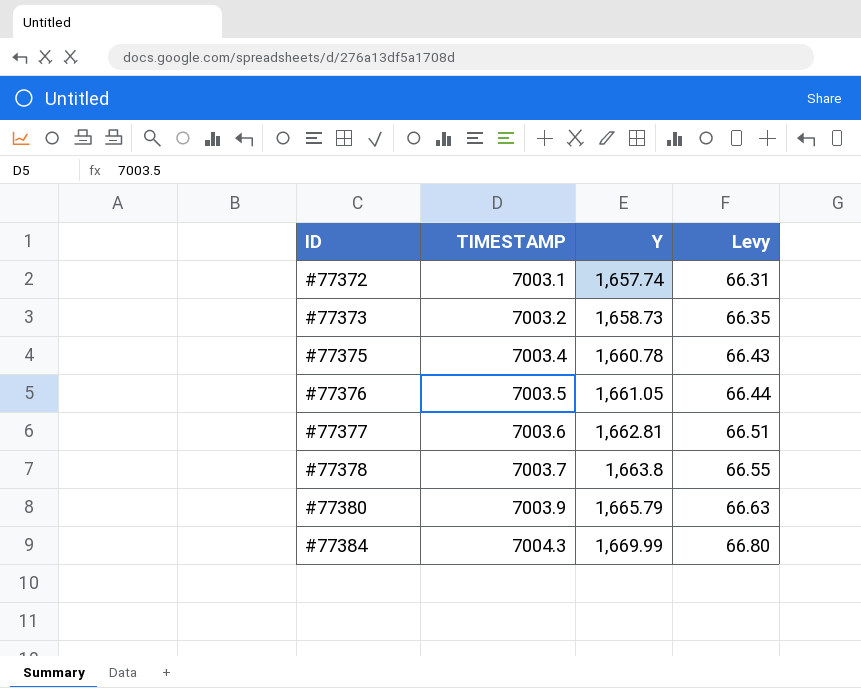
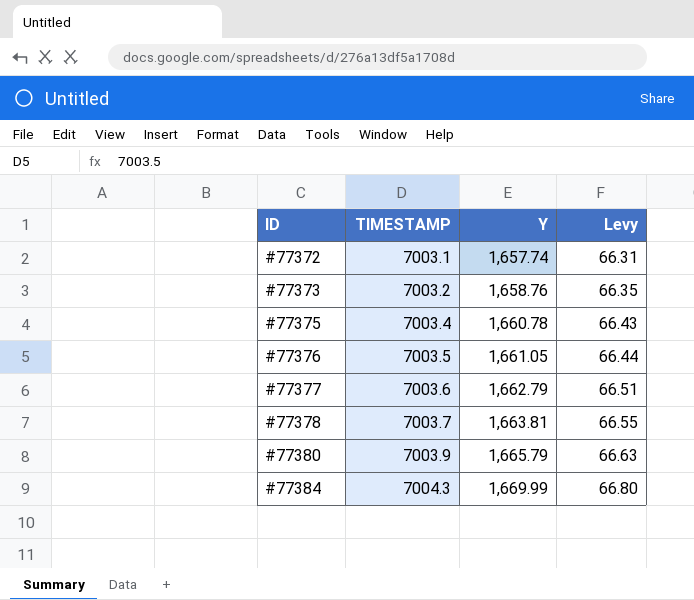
#77373 | Y: 1,658.73 -> 1,658.76
#77377 | Y: 1,662.81 -> 1,662.79
#77378 | Y: 1,663.8 -> 1,663.81

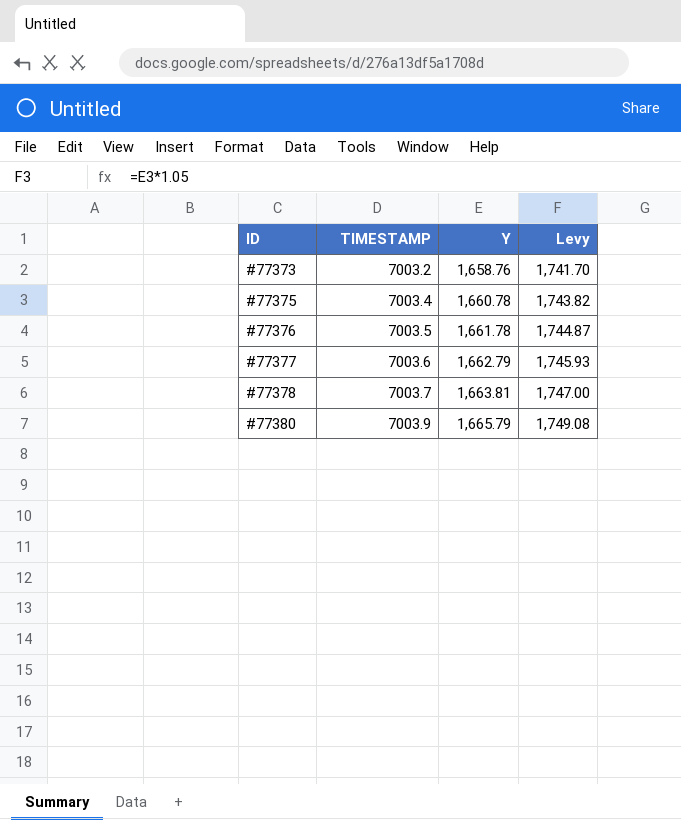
column Levy | formula: [Y] * 0.04 -> [Y] * 1.05
row #77372: 7003.1 | 1,657.74 | 66.31 -> none
row #77384: 7004.3 | 1,669.99 | 66.80 -> none
#77376 | Y: 1,661.05 -> 1,661.78

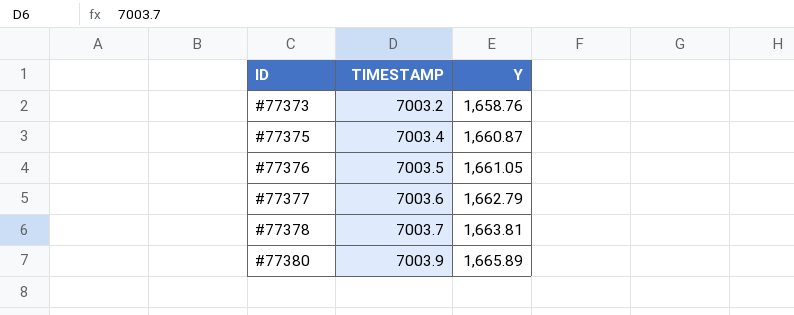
column Levy | formula: [Y] * 1.05 -> none
#77375 | Y: 1,660.78 -> 1,660.87
#77376 | Y: 1,661.78 -> 1,661.05
#77380 | Y: 1,665.79 -> 1,665.89

